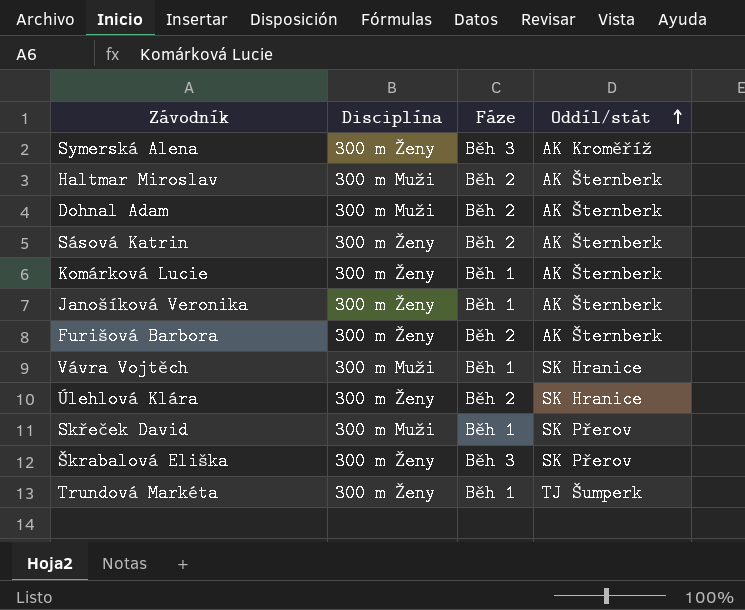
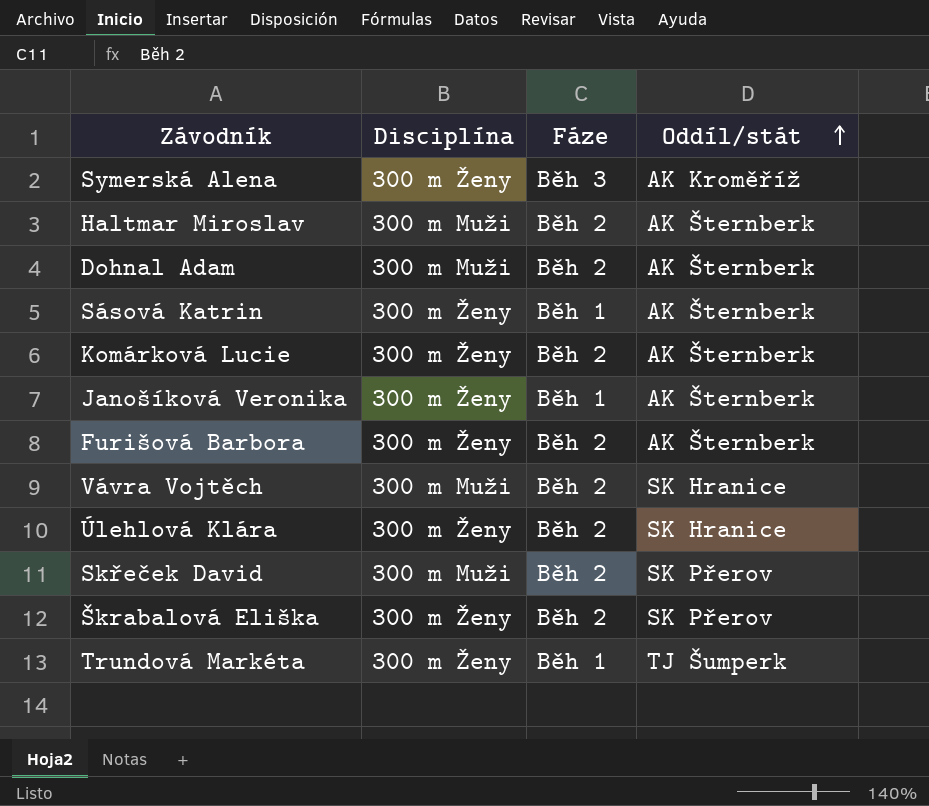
Sásová Katrin | Fáze: Běh 2 -> Běh 1
Komárková Lucie | Fáze: Běh 1 -> Běh 2
Vávra Vojtěch | Fáze: Běh 1 -> Běh 2
Skřeček David | Fáze: Běh 1 -> Běh 2
Škrabalová Eliška | Fáze: Běh 3 -> Běh 2

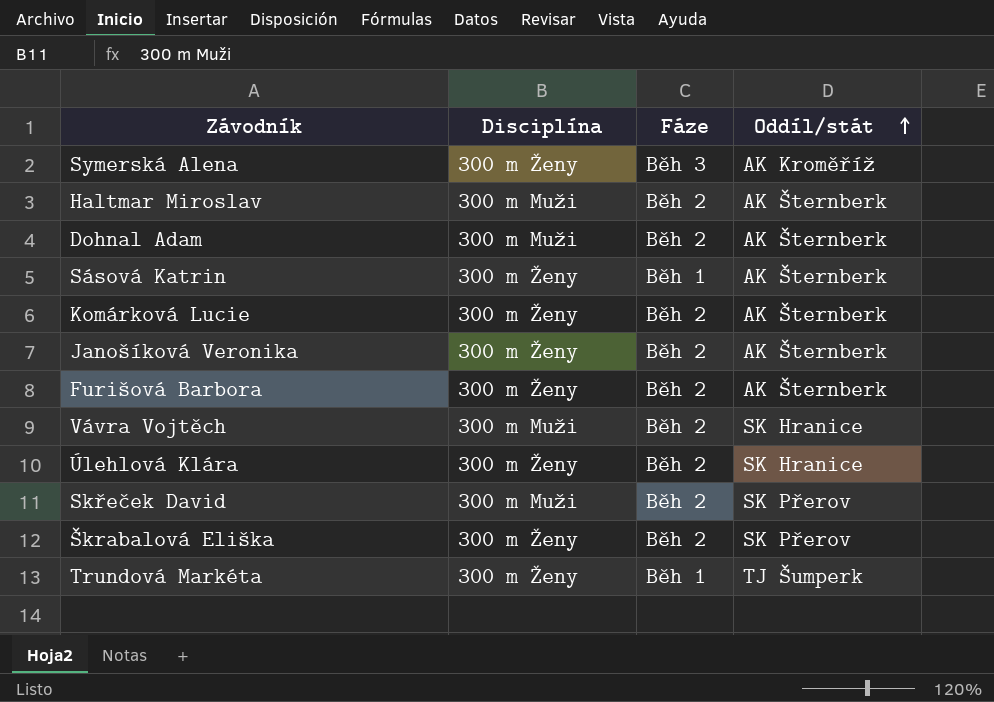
Janošíková Veronika | Fáze: Běh 1 -> Běh 2

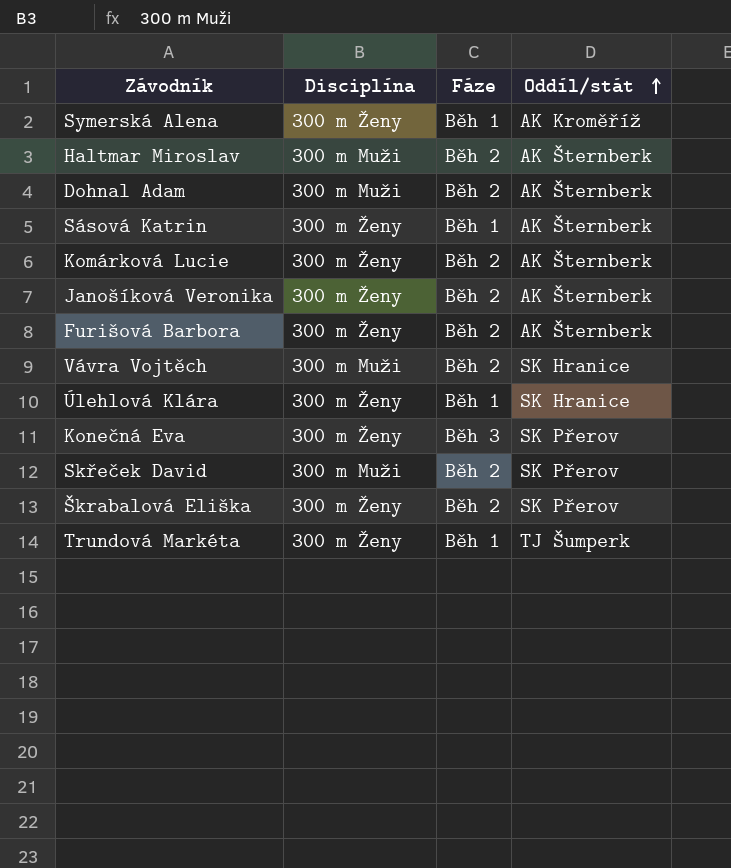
Symerská Alena | Fáze: Běh 3 -> Běh 1
Úlehlová Klára | Fáze: Běh 2 -> Běh 1
row Konečná Eva: none -> 300 m Ženy | Běh 3 | SK Přerov

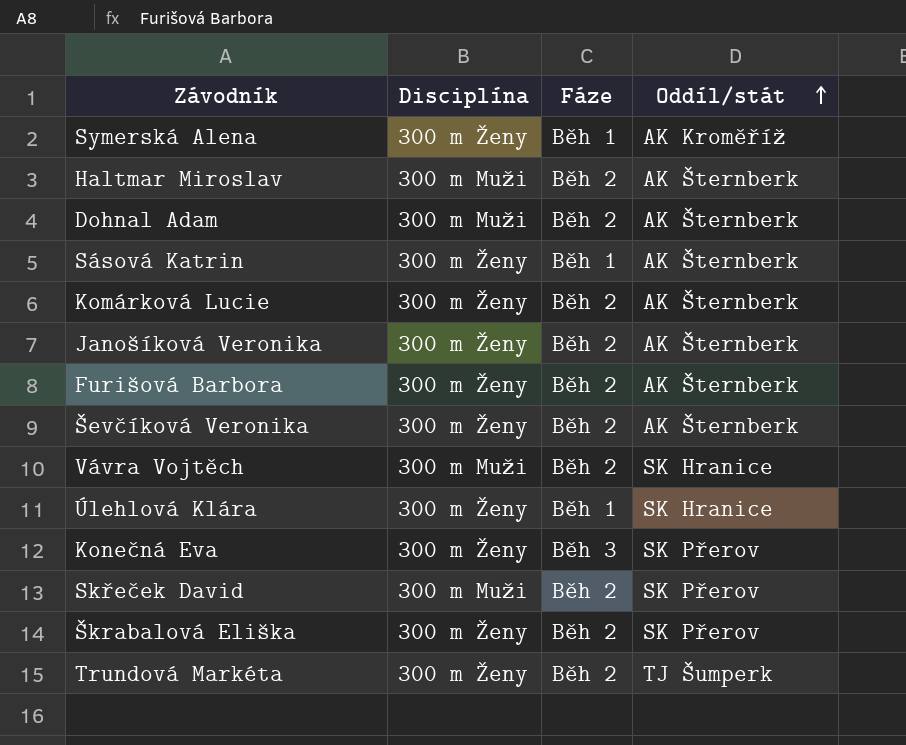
row Ševčíková Veronika: none -> 300 m Ženy | Běh 2 | AK Šternberk
Trundová Markéta | Fáze: Běh 1 -> Běh 2

